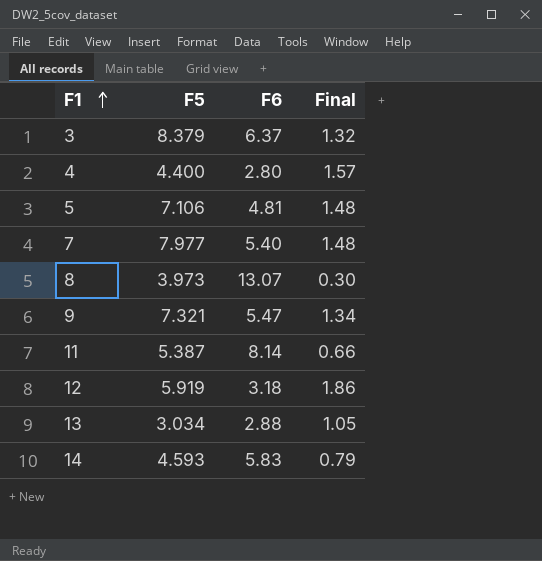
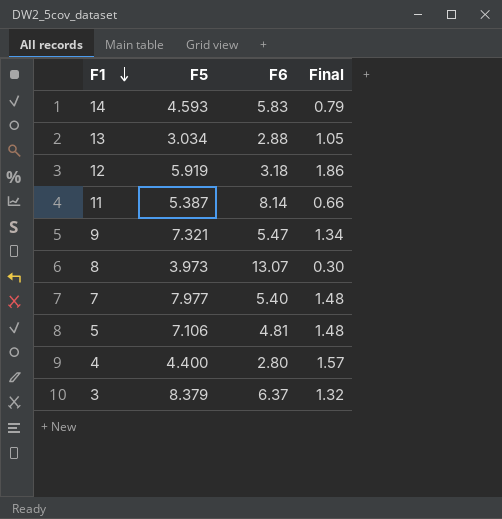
row order: F1 ascending -> F1 descending

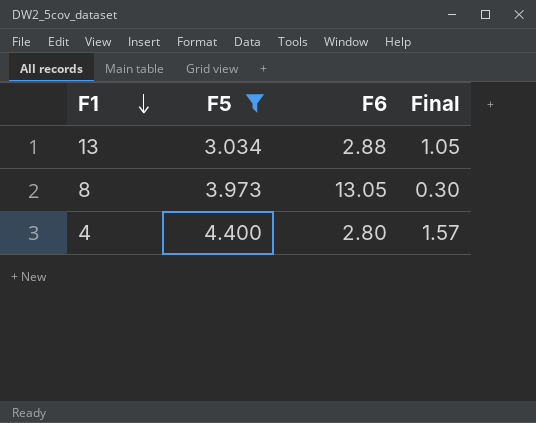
filter: none -> F5 <= 4.400
8 | F6: 13.07 -> 13.05

